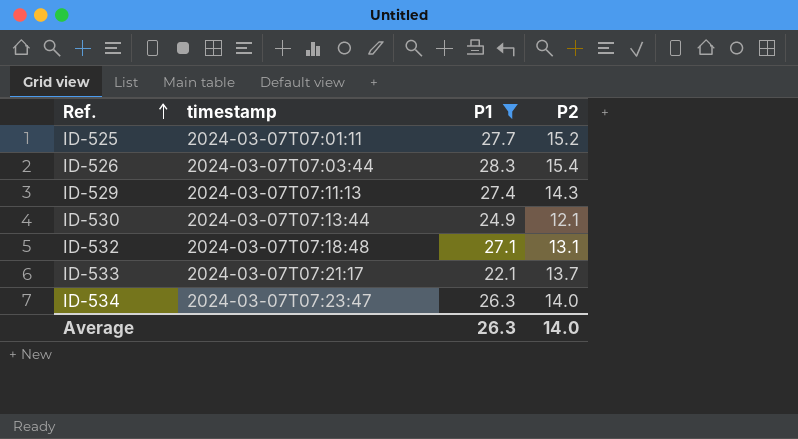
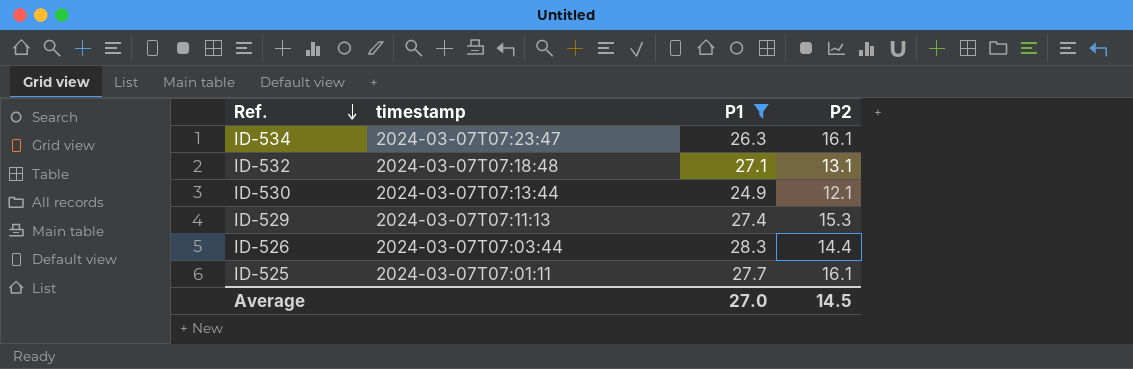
row order: Ref. ascending -> Ref. descending
row ID-533: 2024-03-07T07:21:17 | 22.1 | 13.7 -> none
ID-534 | P2: 14.0 -> 16.1
ID-529 | P2: 14.3 -> 15.3
ID-526 | P2: 15.4 -> 14.4
ID-525 | P2: 15.2 -> 16.1
Average | P1: 26.3 -> 27.0
Average | P2: 14.0 -> 14.5

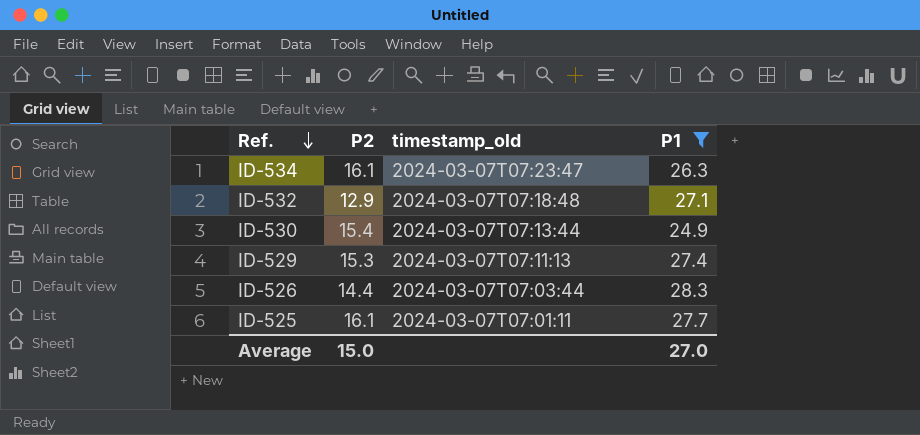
column P2 | position: 4 -> 2
column name: timestamp -> timestamp_old
ID-532 | P2: 13.1 -> 12.9
ID-530 | P2: 12.1 -> 15.4
Average | P2: 14.5 -> 15.0

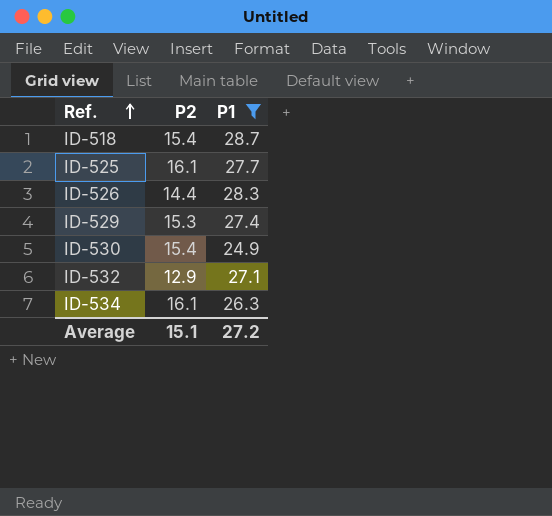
row order: Ref. descending -> Ref. ascending
column timestamp_old | position: 3 -> none
row ID-518: none -> 15.4 | 28.7
Average | P2: 15.0 -> 15.1
Average | P1: 27.0 -> 27.2

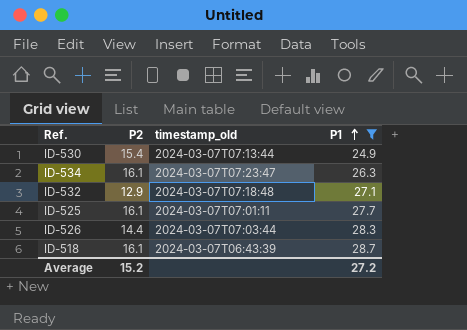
row order: Ref. ascending -> P1 ascending
column timestamp_old | position: none -> 3
row ID-529: 15.3 | 27.4 -> none
ID-518 | P2: 15.4 -> 16.1
Average | P2: 15.1 -> 15.2

